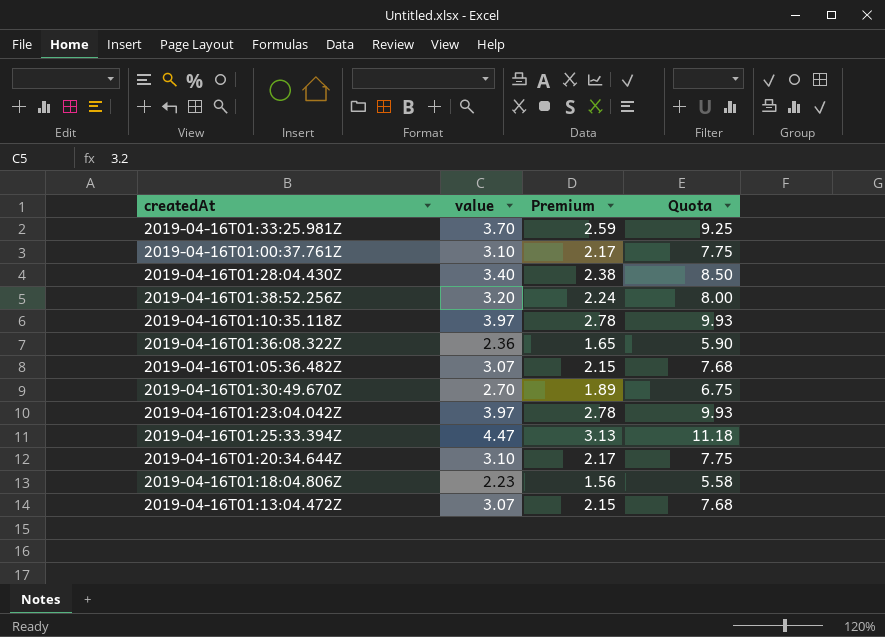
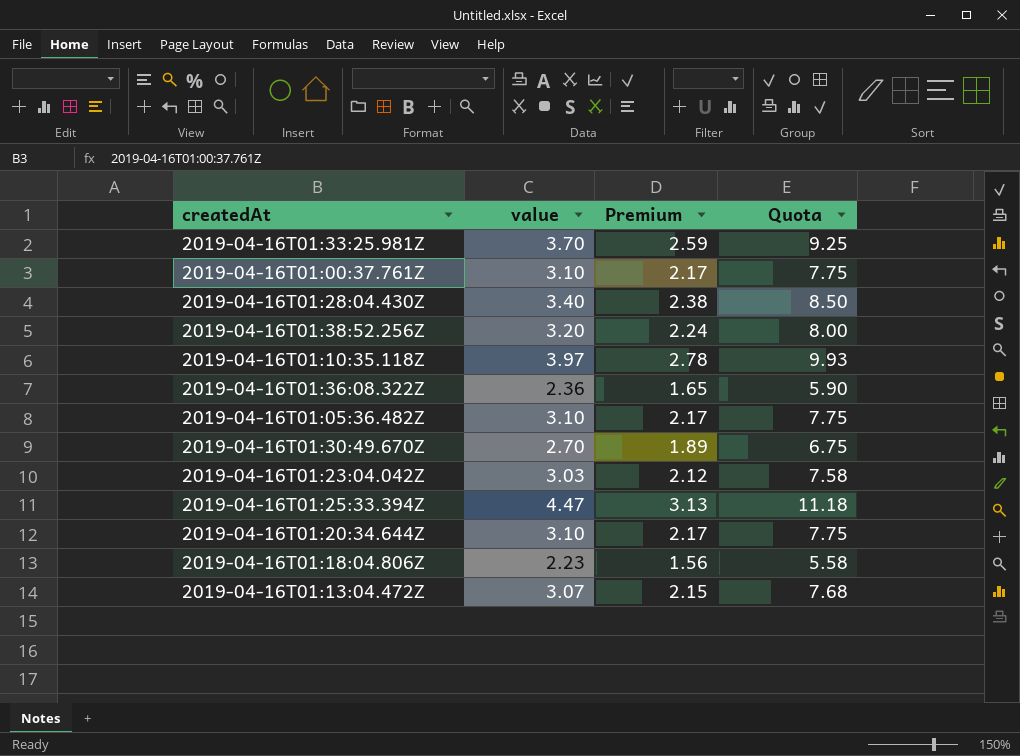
2019-04-16T01:05:36.482Z | value: 3.07 -> 3.10
2019-04-16T01:05:36.482Z | Premium: 2.15 -> 2.17
2019-04-16T01:05:36.482Z | Quota: 7.68 -> 7.75
2019-04-16T01:23:04.042Z | value: 3.97 -> 3.03
2019-04-16T01:23:04.042Z | Premium: 2.78 -> 2.12
2019-04-16T01:23:04.042Z | Quota: 9.93 -> 7.58

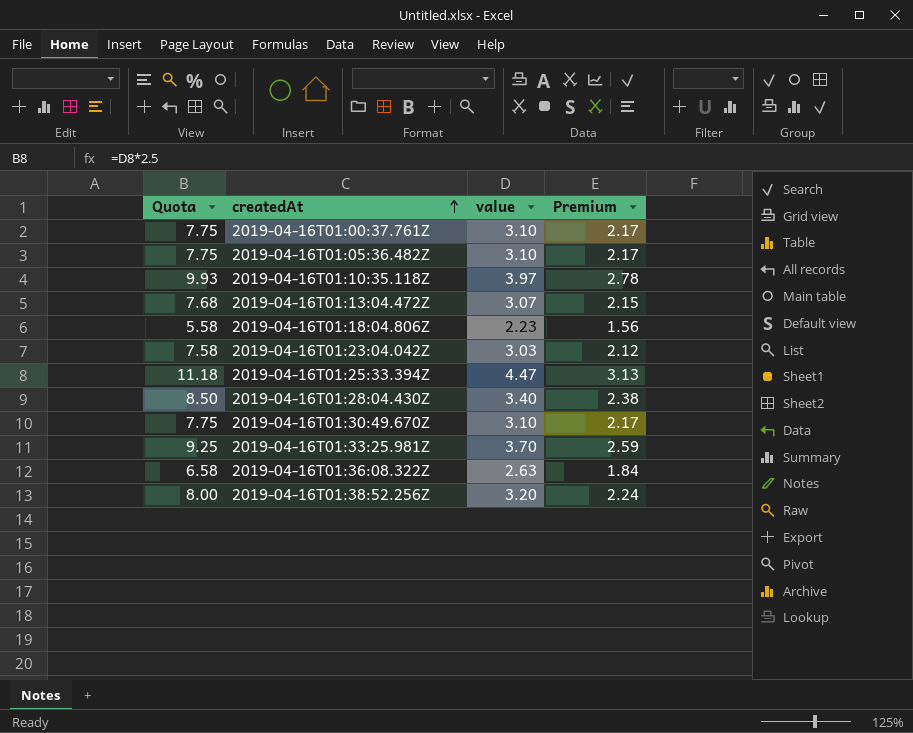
row order: none -> createdAt ascending
column Quota | position: 4 -> 1
row 2019-04-16T01:20:34.644Z: 3.10 | 2.17 | 7.75 -> none
2019-04-16T01:30:49.670Z | Quota: 6.75 -> 7.75
2019-04-16T01:30:49.670Z | value: 2.70 -> 3.10
2019-04-16T01:30:49.670Z | Premium: 1.89 -> 2.17
2019-04-16T01:36:08.322Z | Quota: 5.90 -> 6.58
2019-04-16T01:36:08.322Z | value: 2.36 -> 2.63
2019-04-16T01:36:08.322Z | Premium: 1.65 -> 1.84

